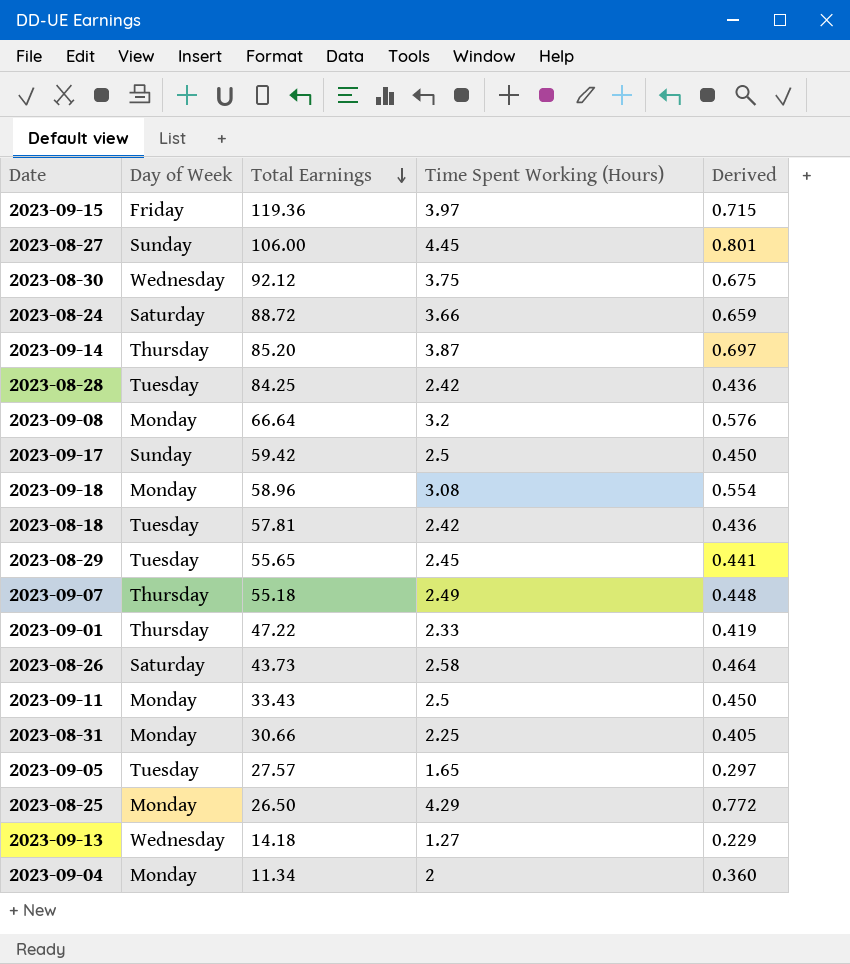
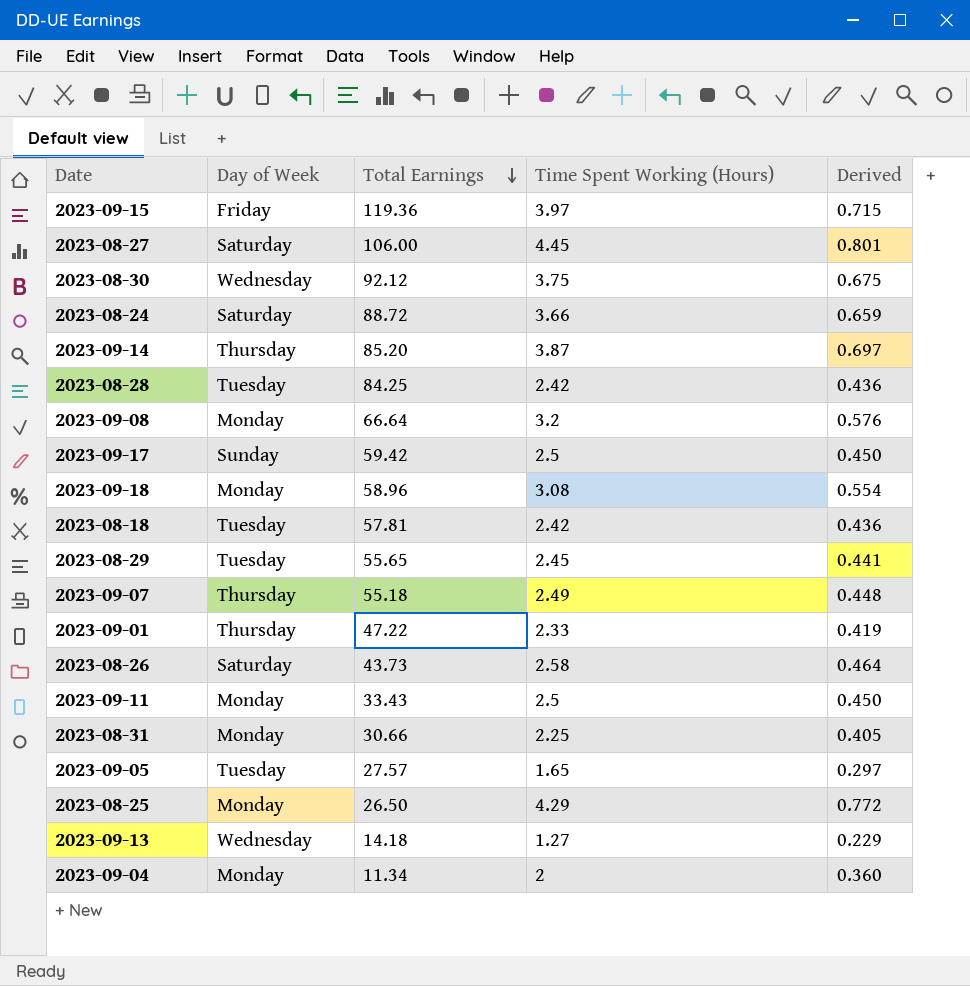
2023-08-27 | Day of Week: Sunday -> Saturday

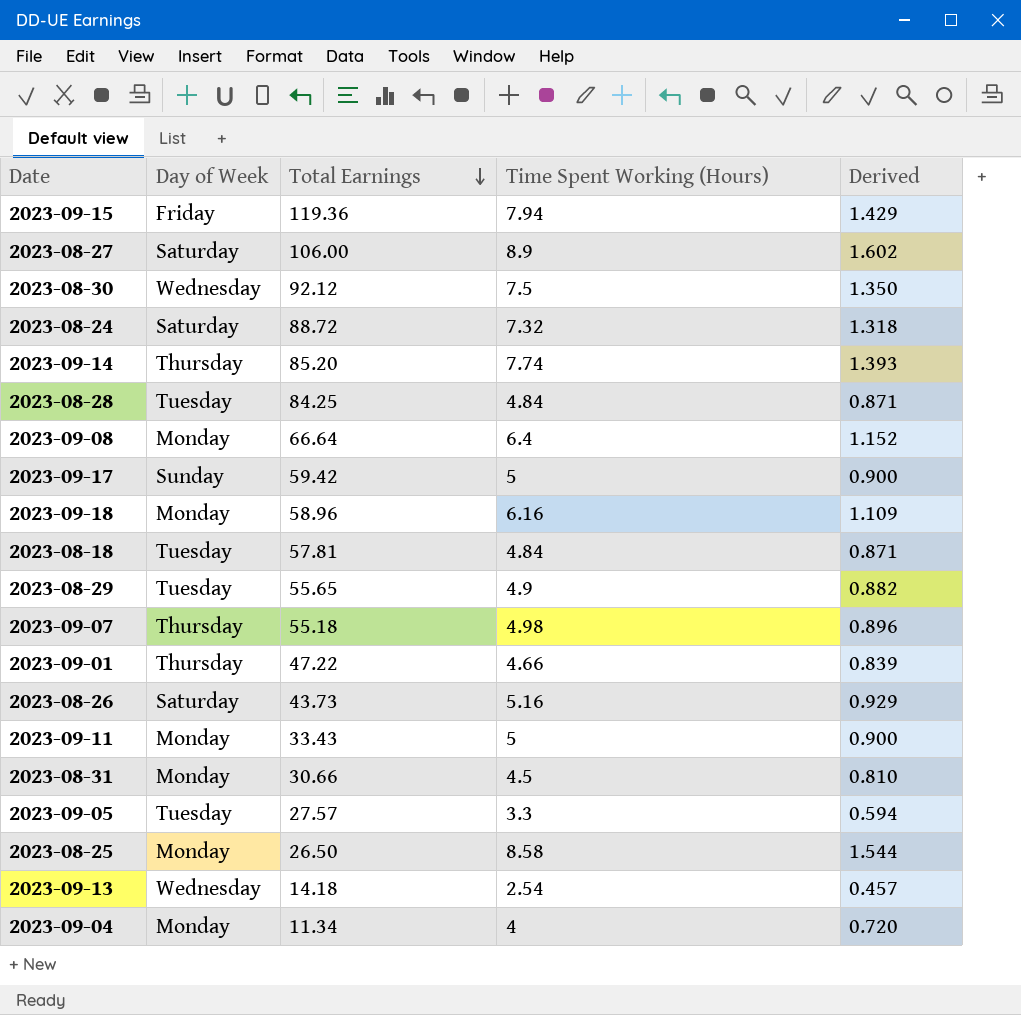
2023-09-15 | Time Spent Working (Hours): 3.97 -> 7.94
2023-09-15 | Derived: 0.715 -> 1.429
2023-08-27 | Time Spent Working (Hours): 4.45 -> 8.9
2023-08-27 | Derived: 0.801 -> 1.602
2023-08-30 | Time Spent Working (Hours): 3.75 -> 7.5
2023-08-30 | Derived: 0.675 -> 1.350
2023-08-24 | Time Spent Working (Hours): 3.66 -> 7.32
2023-08-24 | Derived: 0.659 -> 1.318
2023-09-14 | Time Spent Working (Hours): 3.87 -> 7.74
2023-09-14 | Derived: 0.697 -> 1.393
2023-08-28 | Time Spent Working (Hours): 2.42 -> 4.84
2023-08-28 | Derived: 0.436 -> 0.871
2023-09-08 | Time Spent Working (Hours): 3.2 -> 6.4
2023-09-08 | Derived: 0.576 -> 1.152
2023-09-17 | Time Spent Working (Hours): 2.5 -> 5
2023-09-17 | Derived: 0.450 -> 0.900
2023-09-18 | Time Spent Working (Hours): 3.08 -> 6.16
2023-09-18 | Derived: 0.554 -> 1.109
2023-08-18 | Time Spent Working (Hours): 2.42 -> 4.84
2023-08-18 | Derived: 0.436 -> 0.871
2023-08-29 | Time Spent Working (Hours): 2.45 -> 4.9
2023-08-29 | Derived: 0.441 -> 0.882
2023-09-07 | Time Spent Working (Hours): 2.49 -> 4.98
2023-09-07 | Derived: 0.448 -> 0.896
2023-09-01 | Time Spent Working (Hours): 2.33 -> 4.66
2023-09-01 | Derived: 0.419 -> 0.839
2023-08-26 | Time Spent Working (Hours): 2.58 -> 5.16
2023-08-26 | Derived: 0.464 -> 0.929
2023-09-11 | Time Spent Working (Hours): 2.5 -> 5
2023-09-11 | Derived: 0.450 -> 0.900
2023-08-31 | Time Spent Working (Hours): 2.25 -> 4.5
2023-08-31 | Derived: 0.405 -> 0.810
2023-09-05 | Time Spent Working (Hours): 1.65 -> 3.3
2023-09-05 | Derived: 0.297 -> 0.594
2023-08-25 | Time Spent Working (Hours): 4.29 -> 8.58
2023-08-25 | Derived: 0.772 -> 1.544
2023-09-13 | Time Spent Working (Hours): 1.27 -> 2.54
2023-09-13 | Derived: 0.229 -> 0.457
2023-09-04 | Time Spent Working (Hours): 2 -> 4
2023-09-04 | Derived: 0.360 -> 0.720

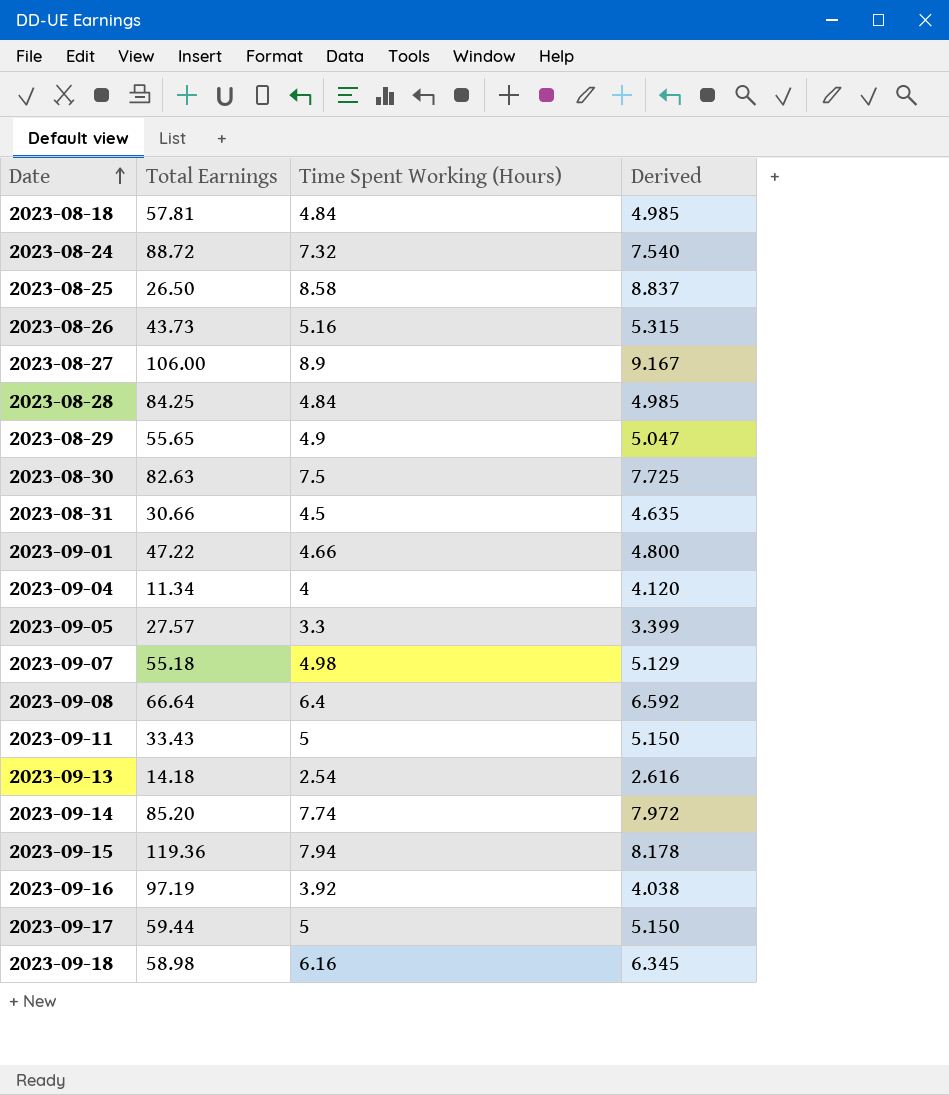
row order: Total Earnings descending -> Date ascending
column Day of Week | position: 2 -> none
column Derived | formula: [Time Spent Working (Hours)] * 0.18 -> [Time Spent Working (Hours)] * 1.03
2023-08-30 | Total Earnings: 92.12 -> 82.63
row 2023-09-16: none -> 97.19 | 3.92 | 4.038
2023-09-17 | Total Earnings: 59.42 -> 59.44
2023-09-18 | Total Earnings: 58.96 -> 58.98

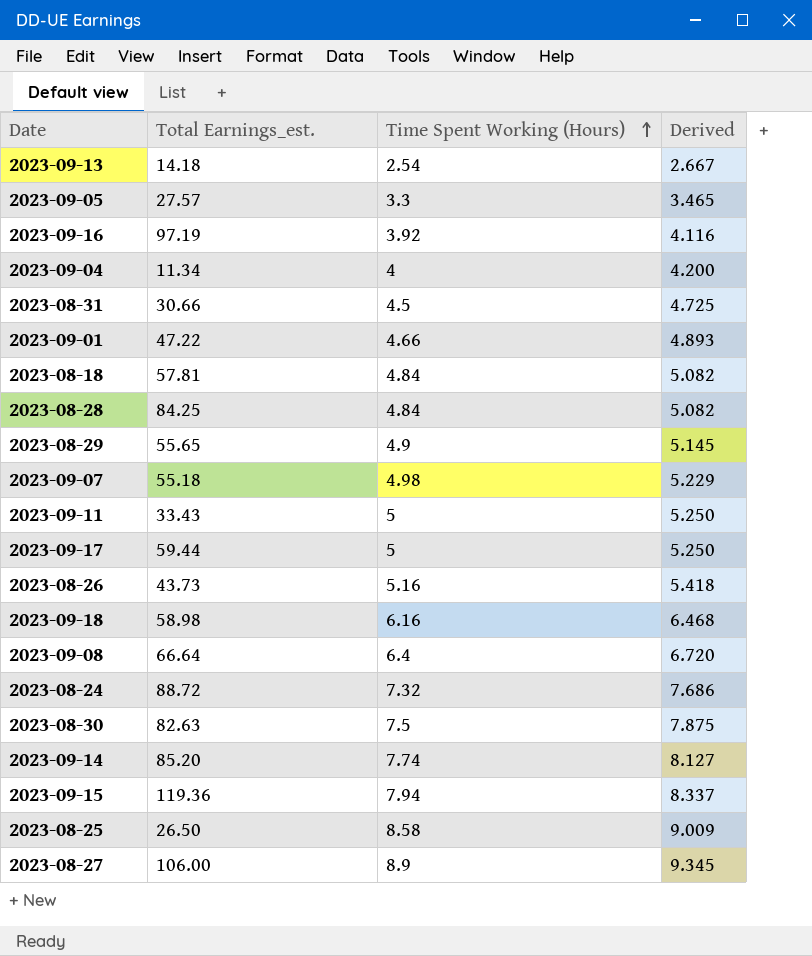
row order: Date ascending -> Time Spent Working (Hours) ascending
column name: Total Earnings -> Total Earnings_est.
column Derived | formula: [Time Spent Working (Hours)] * 1.03 -> [Time Spent Working (Hours)] * 1.05

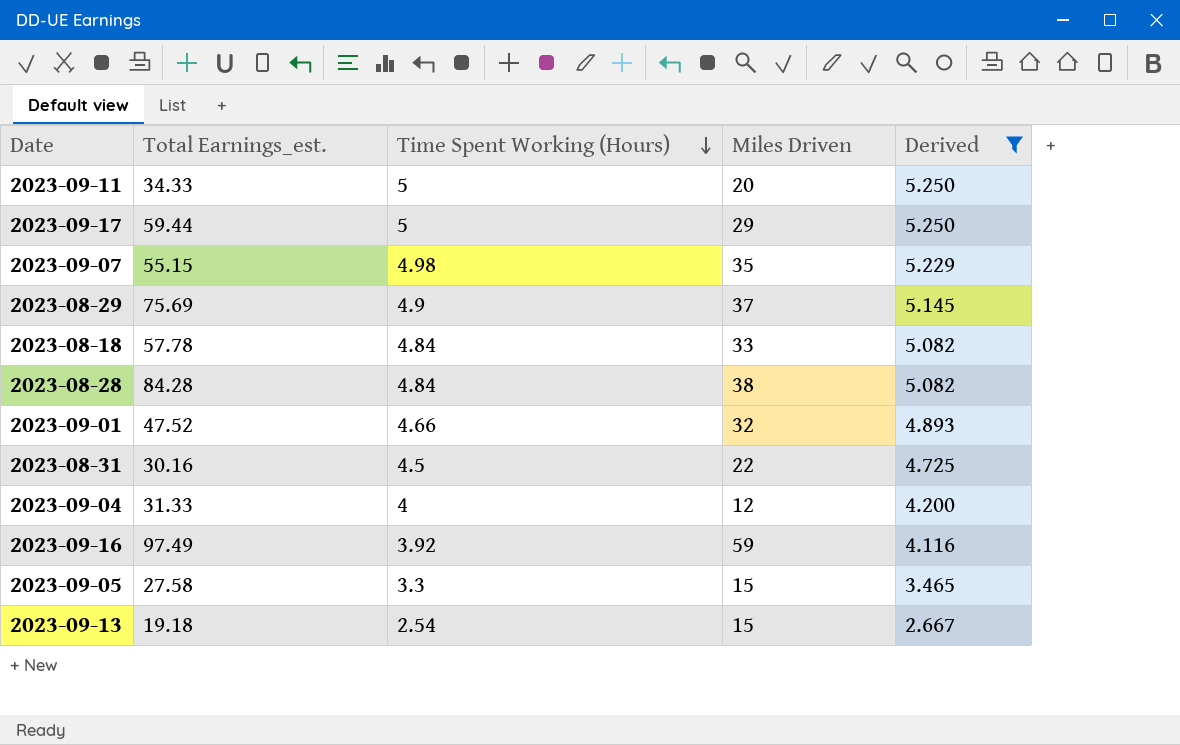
filter: none -> Derived <= 5.250
row order: Time Spent Working (Hours) ascending -> Time Spent Working (Hours) descending
column Miles Driven | position: none -> 4
2023-09-11 | Total Earnings_est.: 33.43 -> 34.33
2023-09-07 | Total Earnings_est.: 55.18 -> 55.15
2023-08-29 | Total Earnings_est.: 55.65 -> 75.69
2023-08-18 | Total Earnings_est.: 57.81 -> 57.78
2023-08-28 | Total Earnings_est.: 84.25 -> 84.28
2023-09-01 | Total Earnings_est.: 47.22 -> 47.52
2023-08-31 | Total Earnings_est.: 30.66 -> 30.16
2023-09-04 | Total Earnings_est.: 11.34 -> 31.33
2023-09-16 | Total Earnings_est.: 97.19 -> 97.49
2023-09-05 | Total Earnings_est.: 27.57 -> 27.58
2023-09-13 | Total Earnings_est.: 14.18 -> 19.18

